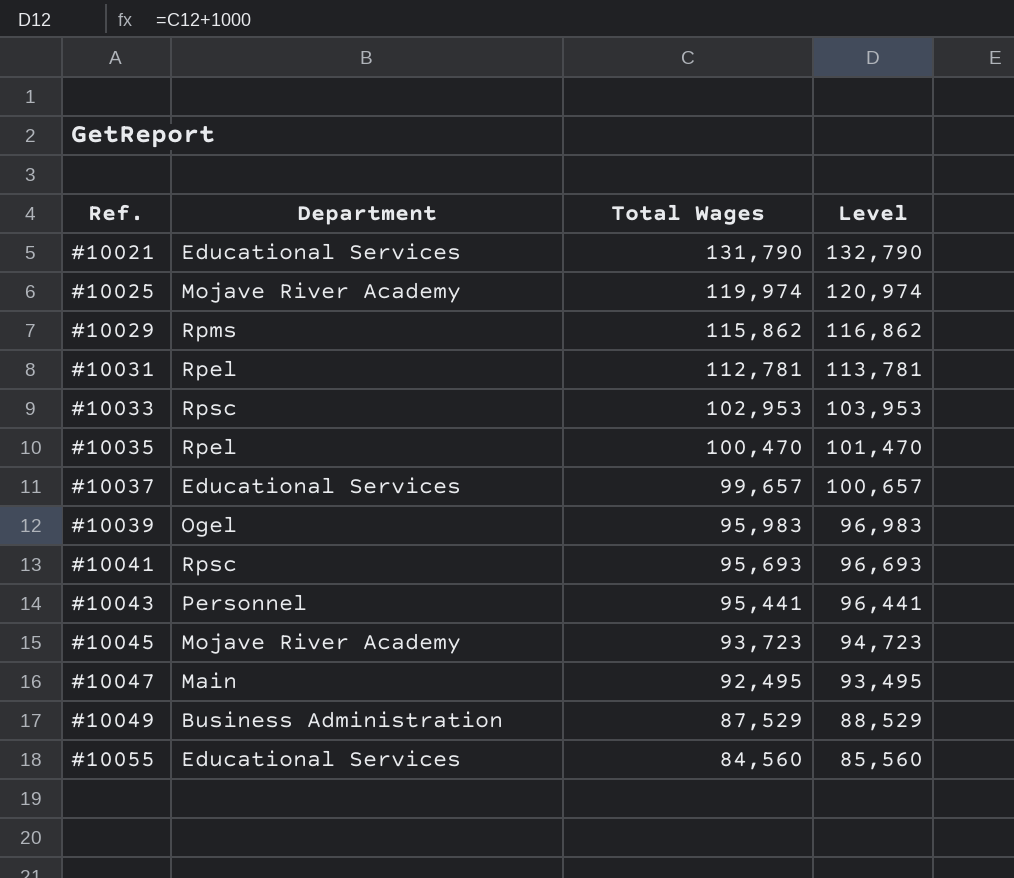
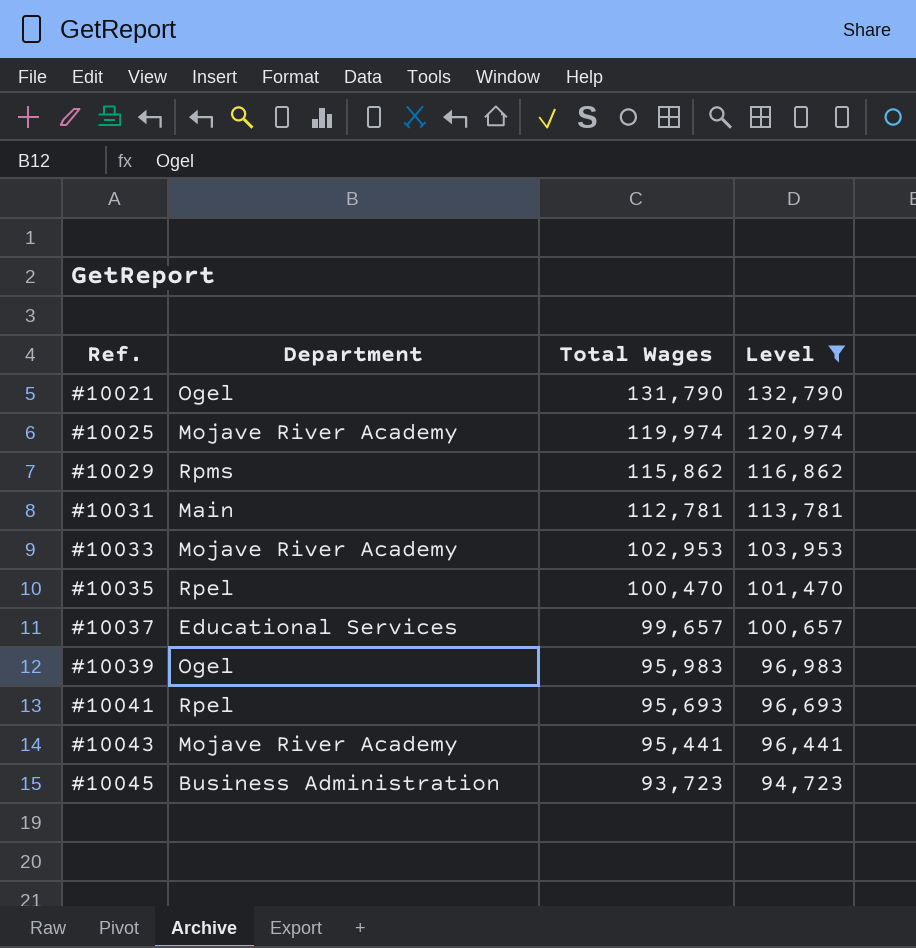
filter: none -> Level >= 94,723
#10021 | Department: Educational Services -> Ogel
#10031 | Department: Rpel -> Main
#10033 | Department: Rpsc -> Mojave River Academy
#10041 | Department: Rpsc -> Rpel
#10043 | Department: Personnel -> Mojave River Academy
#10045 | Department: Mojave River Academy -> Business Administration

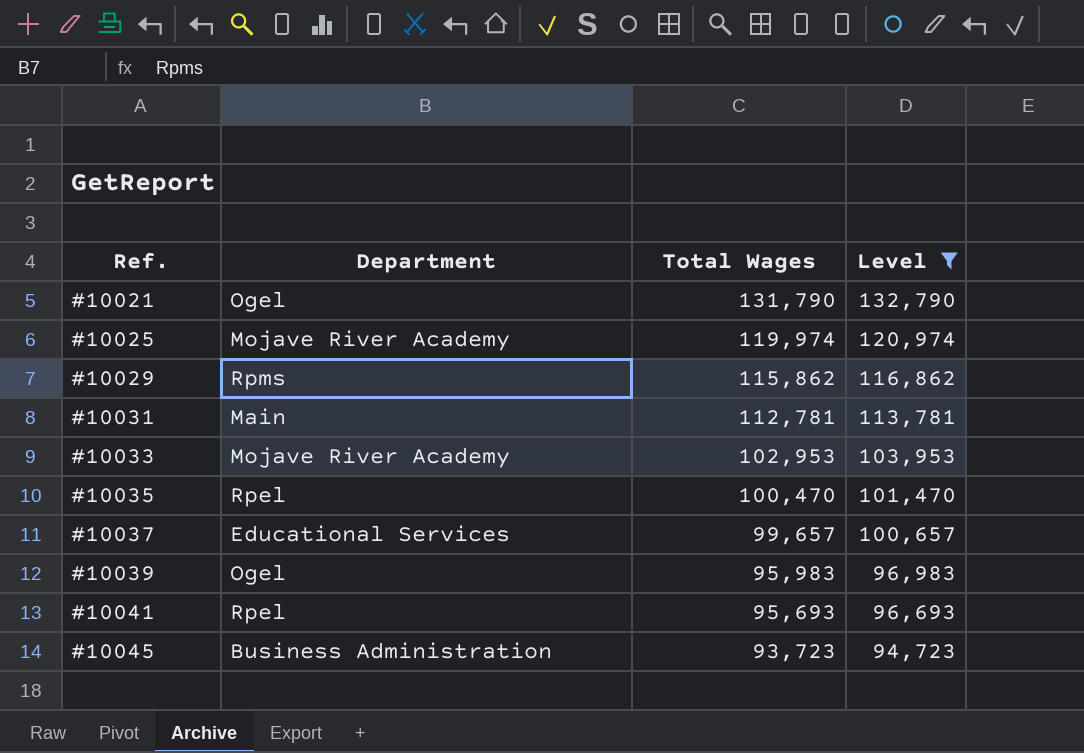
row #10043: Mojave River Academy | 95,441 | 96,441 -> none

